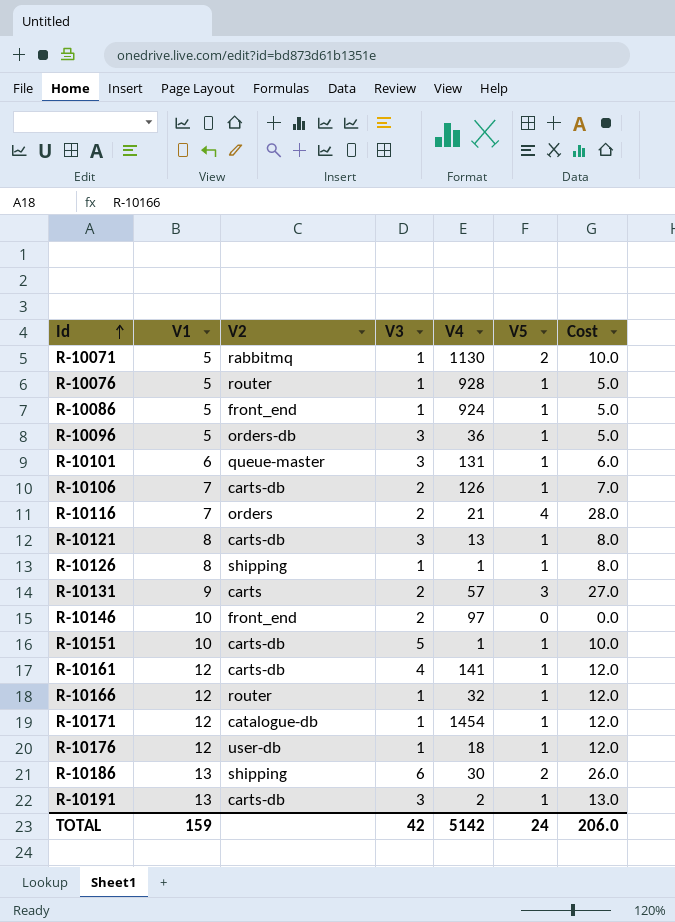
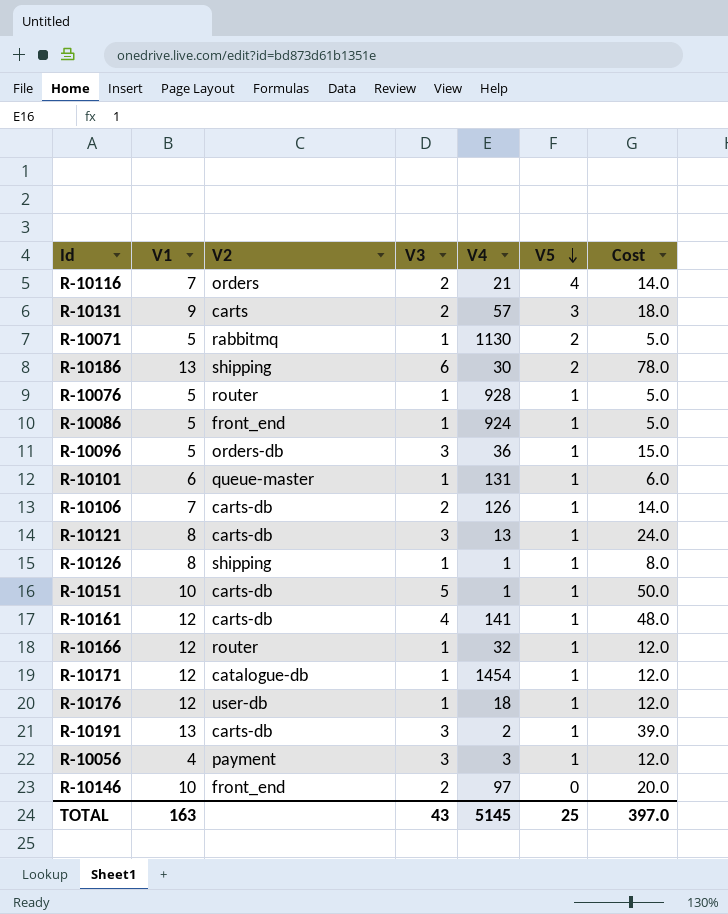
row order: Id ascending -> V5 descending
column Cost | formula: [V1] * [V5] -> [V1] * [V3]
R-10101 | V3: 3 -> 1
row R-10056: none -> 4 | payment | 3 | 3 | 1 | 12.0
TOTAL | V1: 159 -> 163
TOTAL | V3: 42 -> 43
TOTAL | V4: 5142 -> 5145
TOTAL | V5: 24 -> 25
TOTAL | Cost: 206.0 -> 397.0

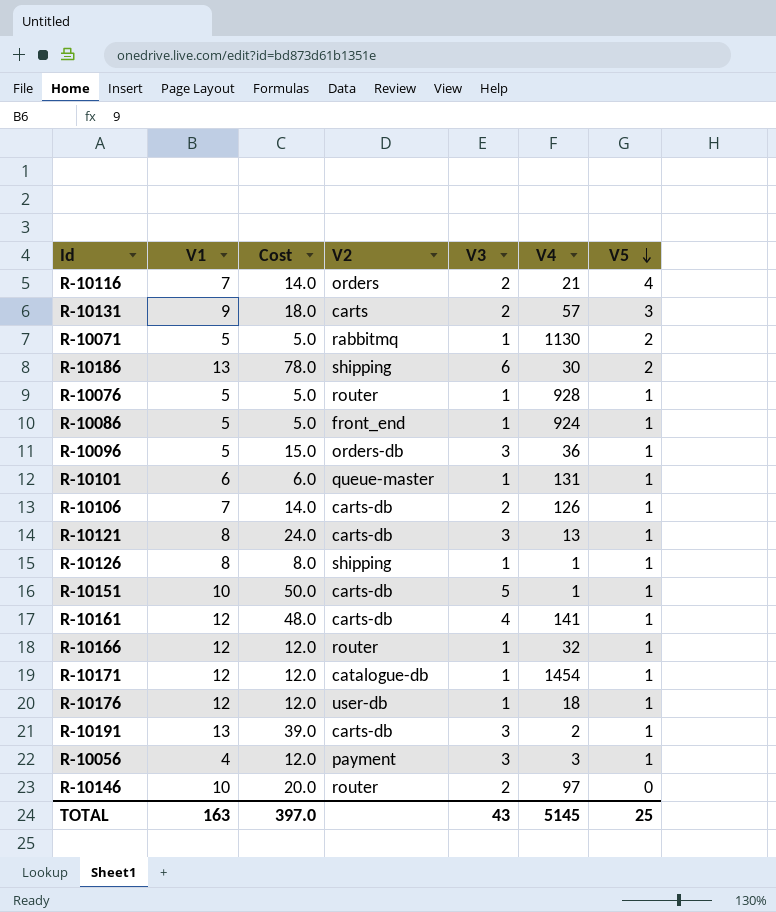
column Cost | position: 7 -> 3
R-10146 | V2: front_end -> router

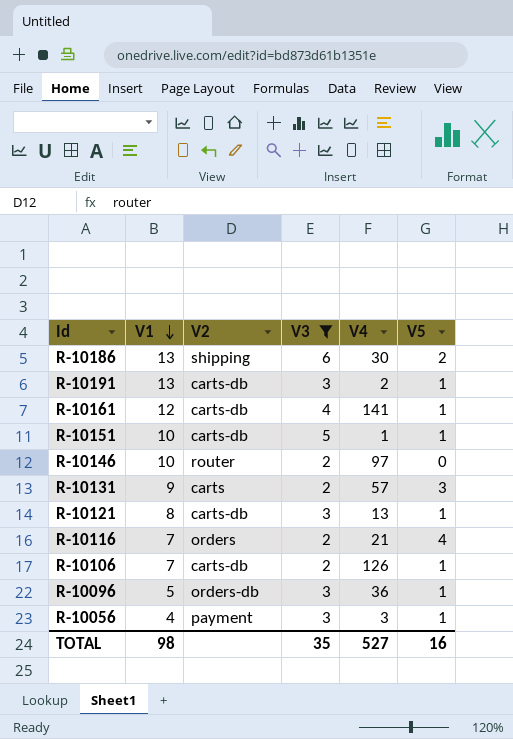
filter: none -> V3 != 1
row order: V5 descending -> V1 descending
column Cost | formula: [V1] * [V3] -> none
TOTAL | V1: 163 -> 98
TOTAL | V3: 43 -> 35
TOTAL | V4: 5145 -> 527
TOTAL | V5: 25 -> 16

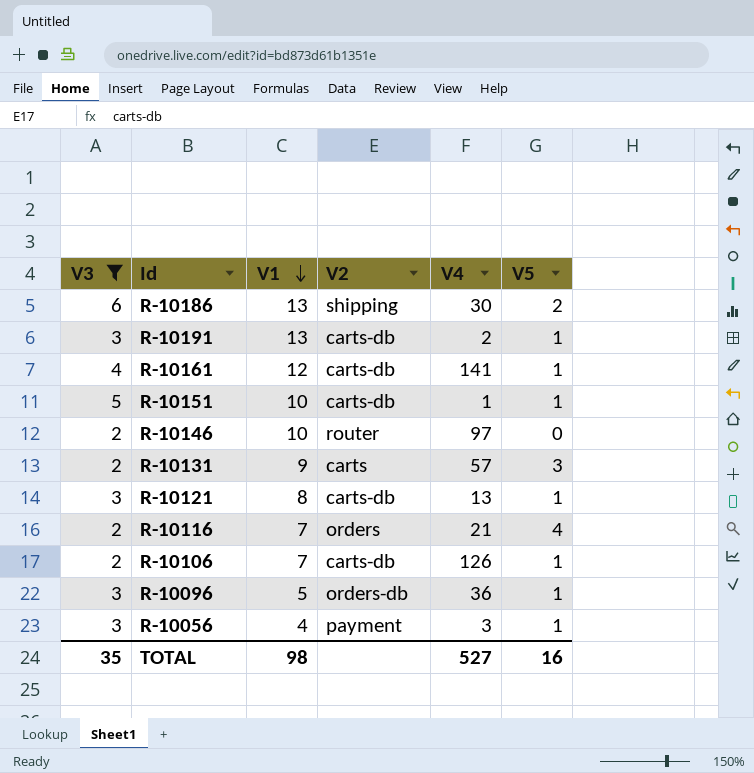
column V3 | position: 4 -> 1

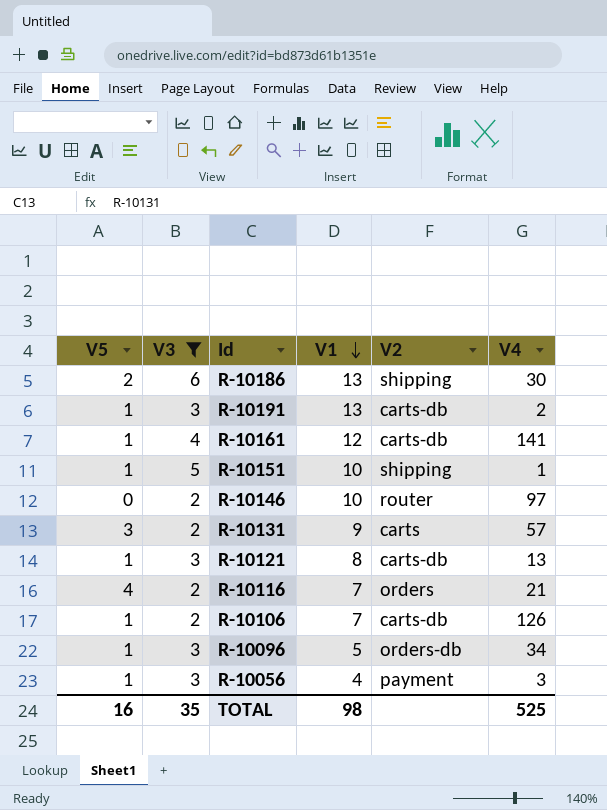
column V5 | position: 6 -> 1
R-10151 | V2: carts-db -> shipping
R-10096 | V4: 36 -> 34
TOTAL | V4: 527 -> 525

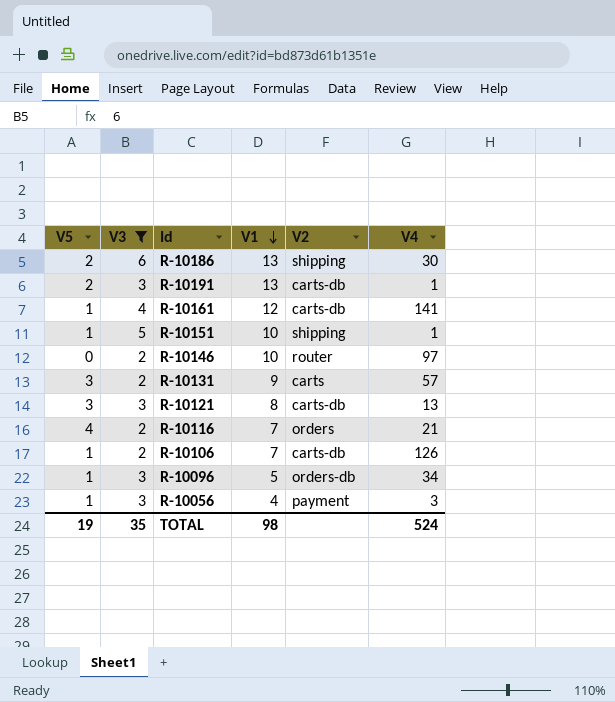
R-10191 | V5: 1 -> 2
R-10191 | V4: 2 -> 1
R-10121 | V5: 1 -> 3
TOTAL | V5: 16 -> 19
TOTAL | V4: 525 -> 524

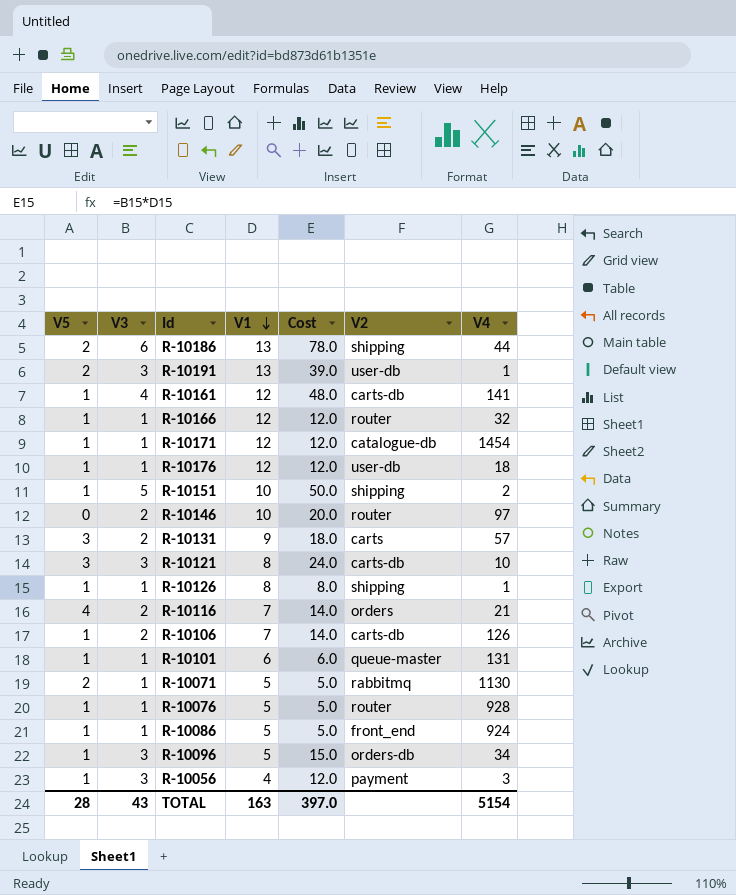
filter: V3 != 1 -> none
column Cost | formula: none -> [V3] * [V1]
R-10186 | V4: 30 -> 44
R-10191 | V2: carts-db -> user-db
R-10151 | V4: 1 -> 2
R-10121 | V4: 13 -> 10
TOTAL | V5: 19 -> 28
TOTAL | V3: 35 -> 43
TOTAL | V1: 98 -> 163
TOTAL | V4: 524 -> 5154

